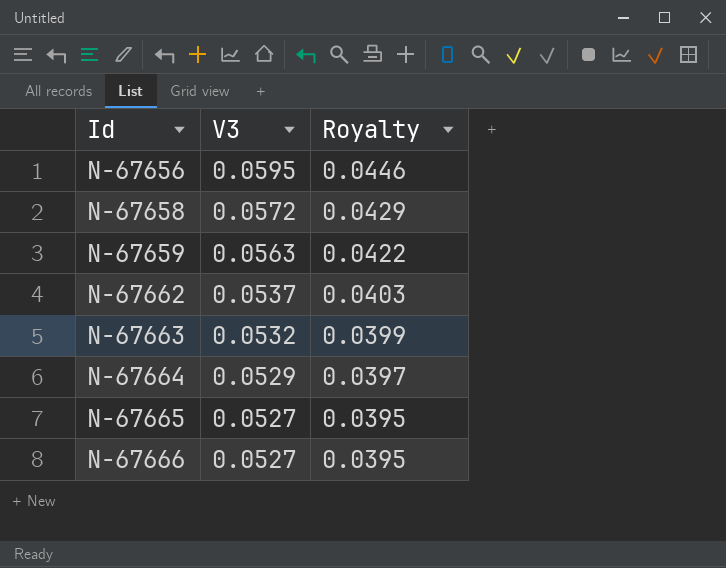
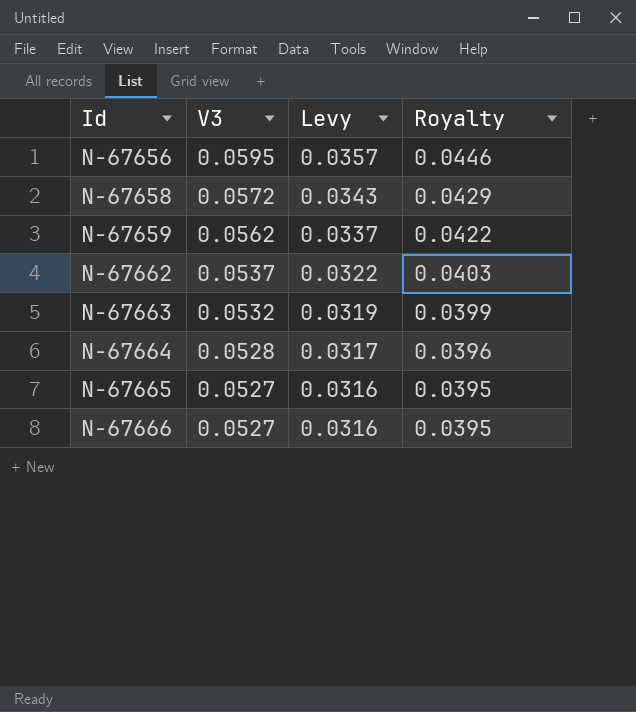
column Levy | formula: none -> [V3] * 0.6
N-67659 | V3: 0.0563 -> 0.0562
N-67664 | V3: 0.0529 -> 0.0528
N-67664 | Royalty: 0.0397 -> 0.0396

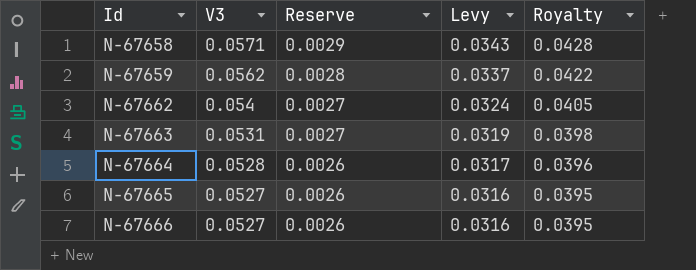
column Reserve | formula: none -> [V3] * 0.05
row N-67656: 0.0595 | 0.0357 | 0.0446 -> none
N-67658 | V3: 0.0572 -> 0.0571
N-67658 | Royalty: 0.0429 -> 0.0428
N-67662 | V3: 0.0537 -> 0.054
N-67662 | Levy: 0.0322 -> 0.0324
N-67662 | Royalty: 0.0403 -> 0.0405
N-67663 | V3: 0.0532 -> 0.0531
N-67663 | Royalty: 0.0399 -> 0.0398

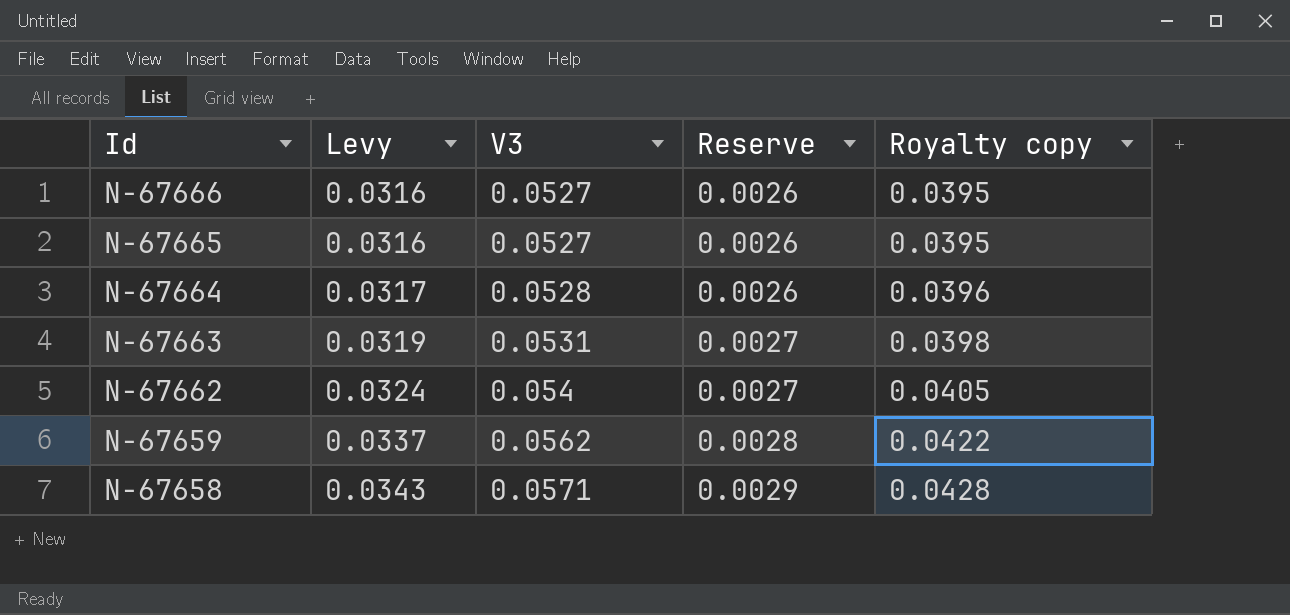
row order: Id ascending -> Id descending
column Levy | position: 4 -> 2
column name: Royalty -> Royalty copy

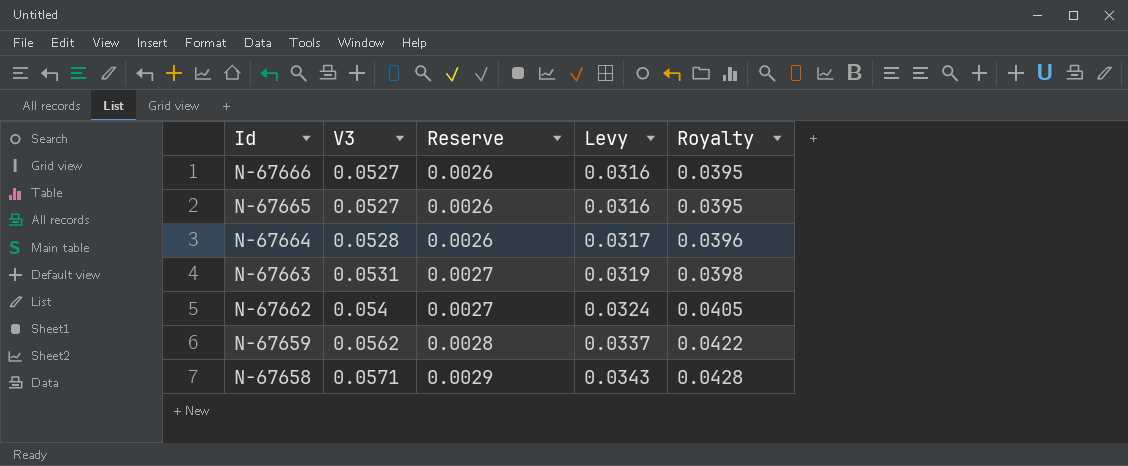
column Levy | position: 2 -> 4
column name: Royalty copy -> Royalty

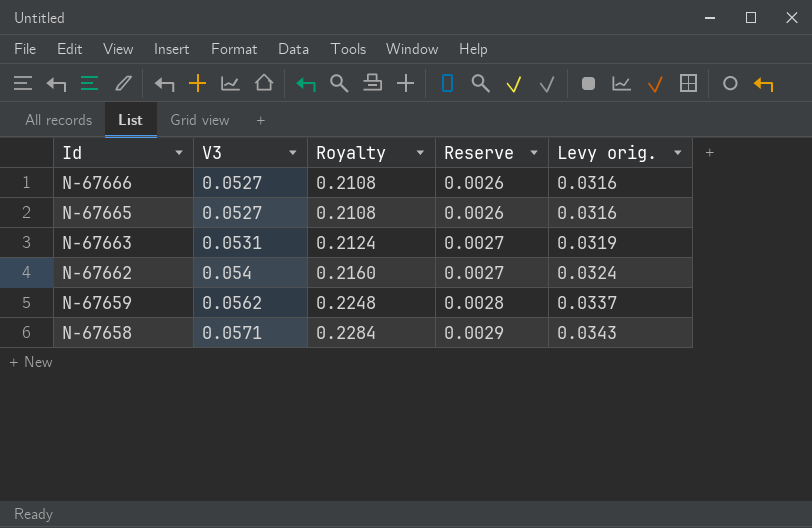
column Royalty | formula: [V3] * 0.75 -> [V3] * 4
column Royalty | position: 5 -> 3
column name: Levy -> Levy orig.
row N-67664: 0.0528 | 0.0026 | 0.0317 | 0.0396 -> none

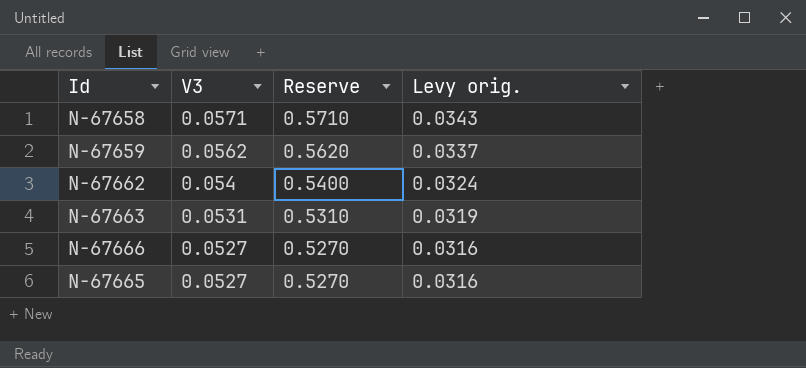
row order: Id descending -> V3 descending
column Royalty | formula: [V3] * 4 -> none
column Reserve | formula: [V3] * 0.05 -> [V3] * 10

